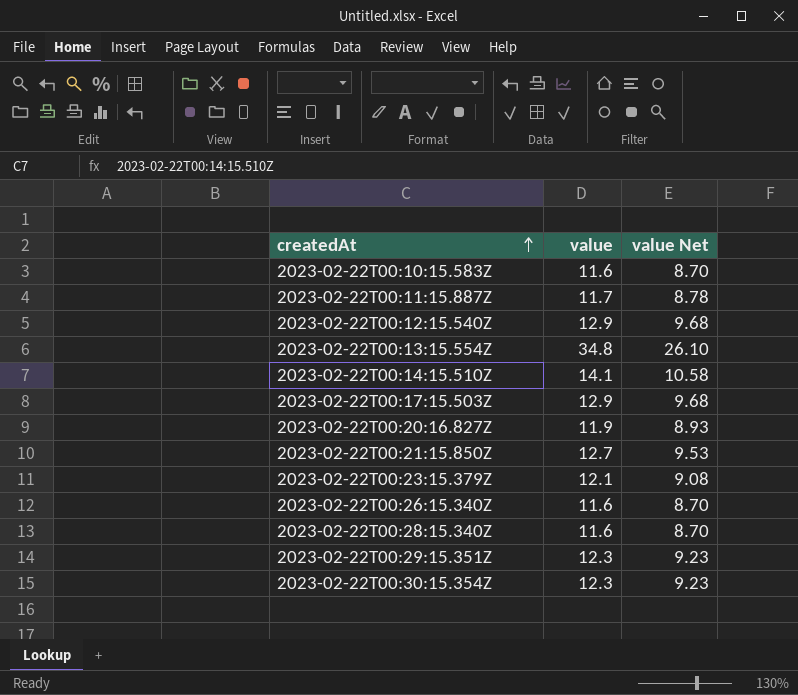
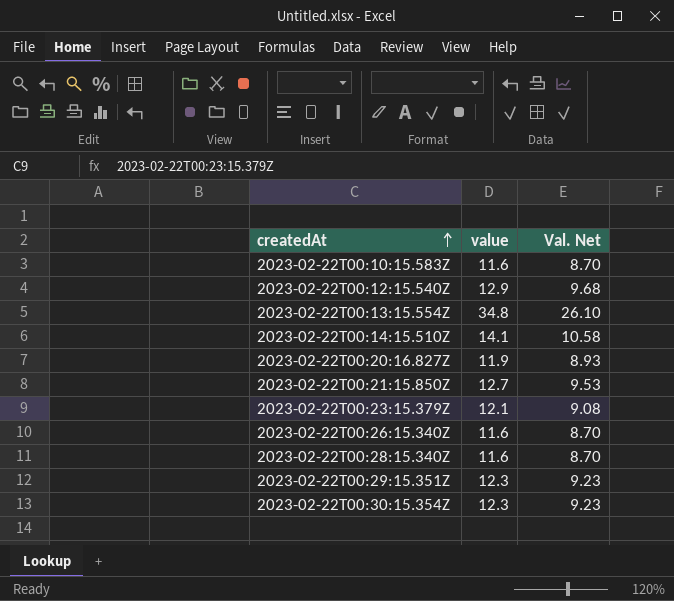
column name: value Net -> Val. Net
row 2023-02-22T00:11:15.887Z: 11.7 | 8.78 -> none
row 2023-02-22T00:17:15.503Z: 12.9 | 9.68 -> none

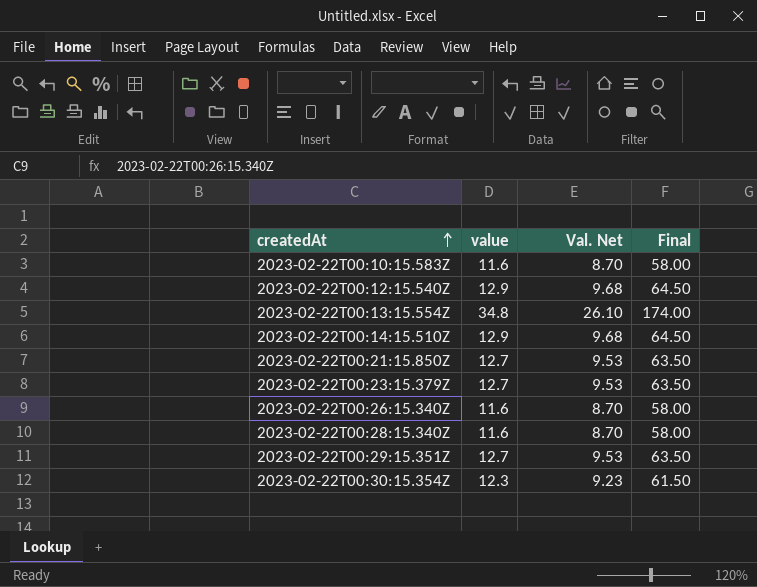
column Final | formula: none -> [value] * 5
row 2023-02-22T00:20:16.827Z: 11.9 | 8.93 -> none
2023-02-22T00:14:15.510Z | value: 14.1 -> 12.9
2023-02-22T00:14:15.510Z | Val. Net: 10.58 -> 9.68
2023-02-22T00:23:15.379Z | value: 12.1 -> 12.7
2023-02-22T00:23:15.379Z | Val. Net: 9.08 -> 9.53
2023-02-22T00:29:15.351Z | value: 12.3 -> 12.7
2023-02-22T00:29:15.351Z | Val. Net: 9.23 -> 9.53

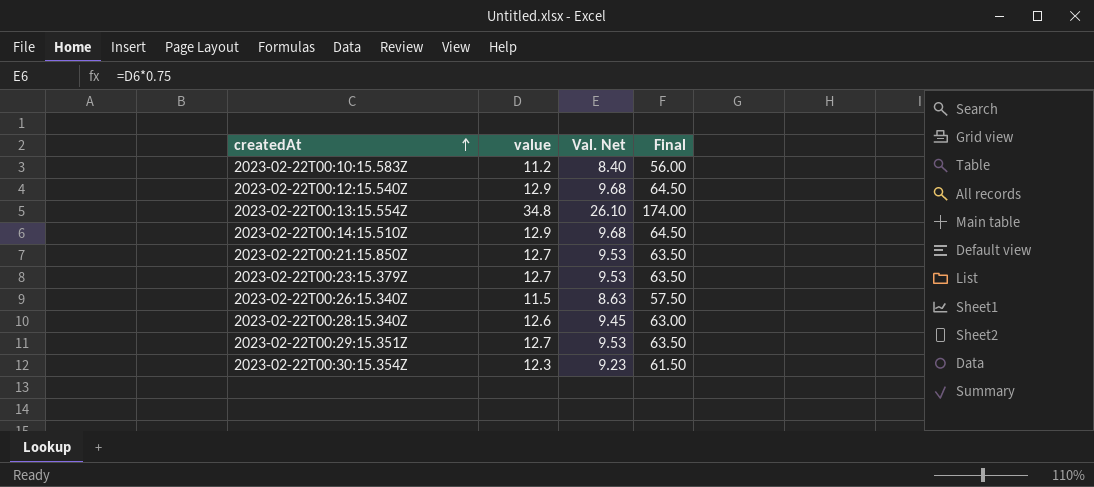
2023-02-22T00:10:15.583Z | value: 11.6 -> 11.2
2023-02-22T00:10:15.583Z | Val. Net: 8.70 -> 8.40
2023-02-22T00:10:15.583Z | Final: 58.00 -> 56.00
2023-02-22T00:26:15.340Z | value: 11.6 -> 11.5
2023-02-22T00:26:15.340Z | Val. Net: 8.70 -> 8.63
2023-02-22T00:26:15.340Z | Final: 58.00 -> 57.50
2023-02-22T00:28:15.340Z | value: 11.6 -> 12.6
2023-02-22T00:28:15.340Z | Val. Net: 8.70 -> 9.45
2023-02-22T00:28:15.340Z | Final: 58.00 -> 63.00

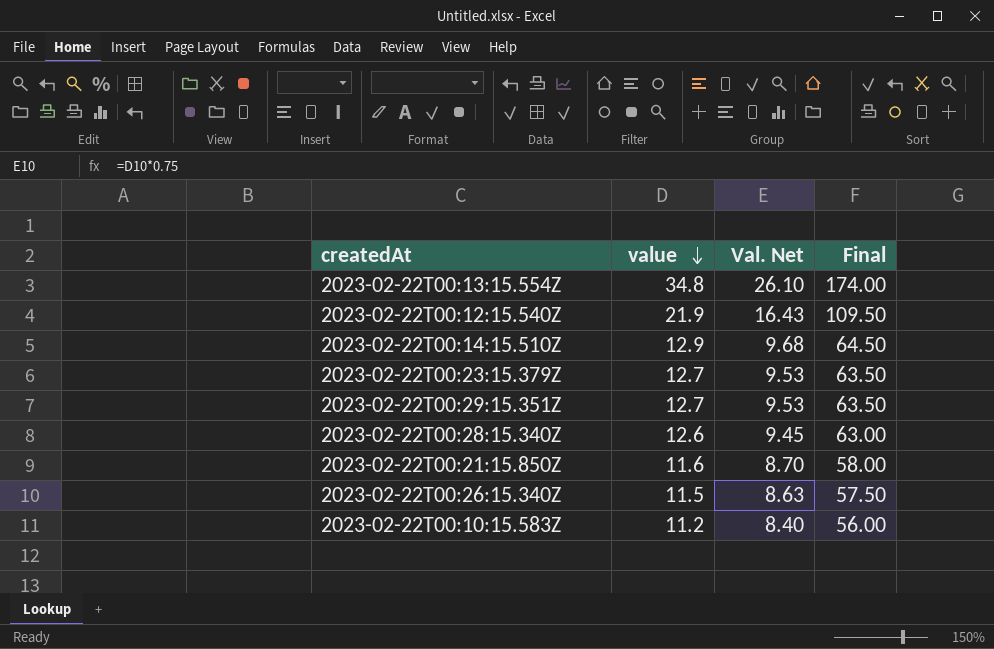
row order: createdAt ascending -> value descending
row 2023-02-22T00:30:15.354Z: 12.3 | 9.23 | 61.50 -> none
2023-02-22T00:12:15.540Z | value: 12.9 -> 21.9
2023-02-22T00:12:15.540Z | Val. Net: 9.68 -> 16.43
2023-02-22T00:12:15.540Z | Final: 64.50 -> 109.50
2023-02-22T00:21:15.850Z | value: 12.7 -> 11.6
2023-02-22T00:21:15.850Z | Val. Net: 9.53 -> 8.70
2023-02-22T00:21:15.850Z | Final: 63.50 -> 58.00

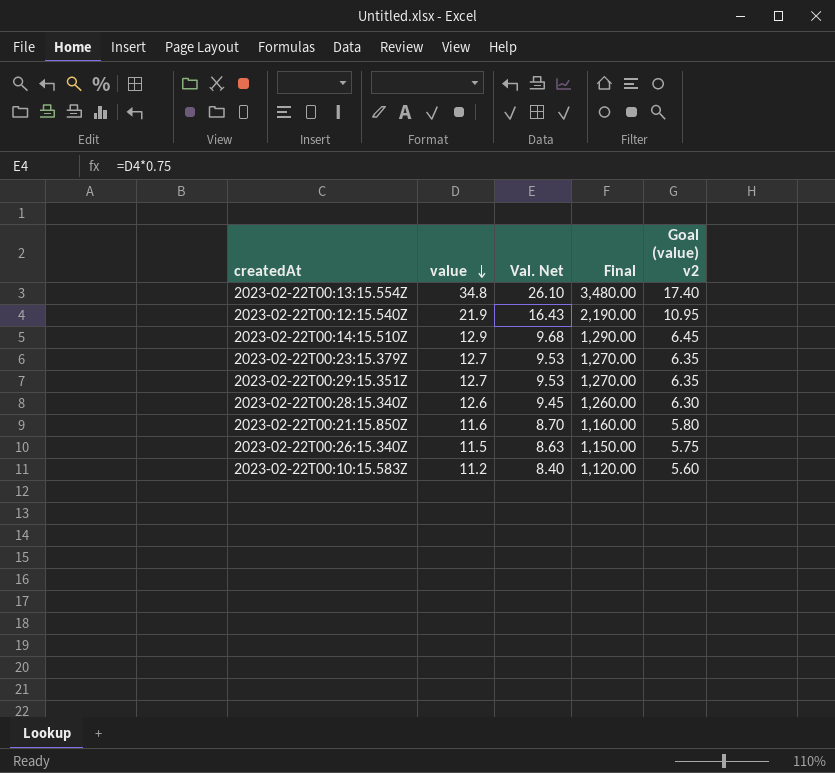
column Final | formula: [value] * 5 -> [value] * 100
column Goal (value) v2 | formula: none -> [value] * 0.5

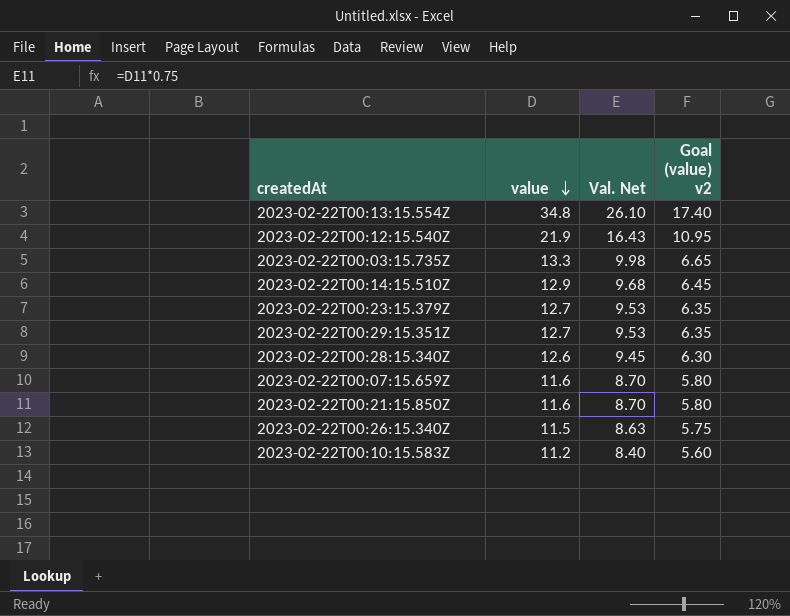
column Final | formula: [value] * 100 -> none
row 2023-02-22T00:03:15.735Z: none -> 13.3 | 9.98 | 6.65
row 2023-02-22T00:07:15.659Z: none -> 11.6 | 8.70 | 5.80

